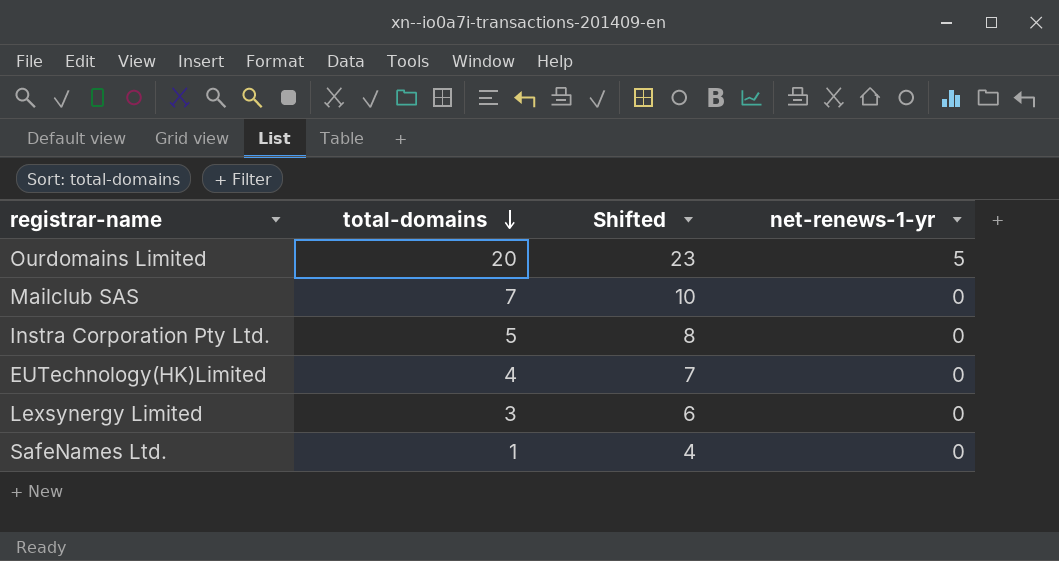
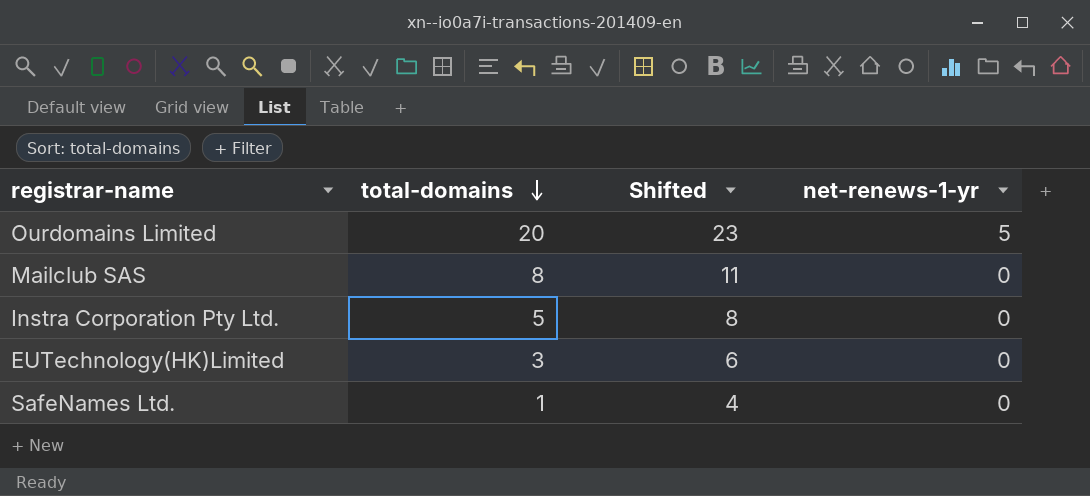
row Lexsynergy Limited: 3 | 6 | 0 -> none
Mailclub SAS | total-domains: 7 -> 8
Mailclub SAS | Shifted: 10 -> 11
EUTechnology(HK)Limited | total-domains: 4 -> 3
EUTechnology(HK)Limited | Shifted: 7 -> 6

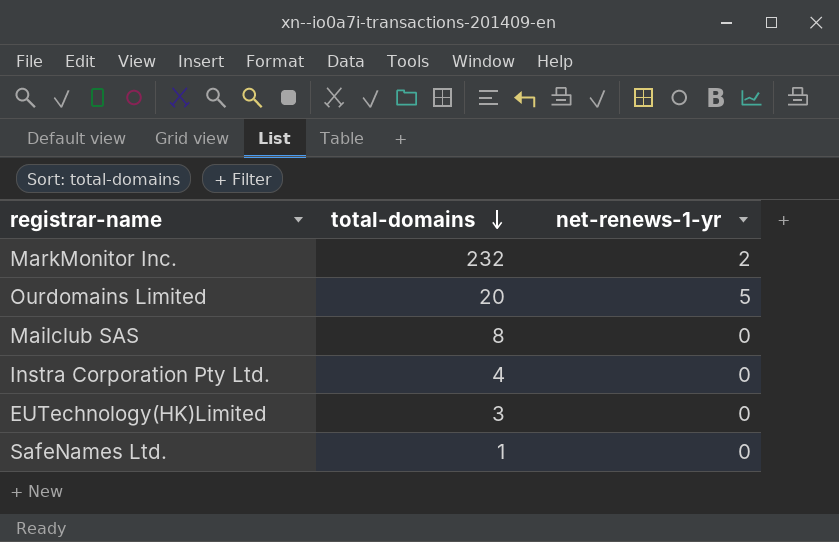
column Shifted | formula: [total-domains] + 3 -> none
row MarkMonitor Inc.: none -> 232 | 2
Instra Corporation Pty Ltd. | total-domains: 5 -> 4

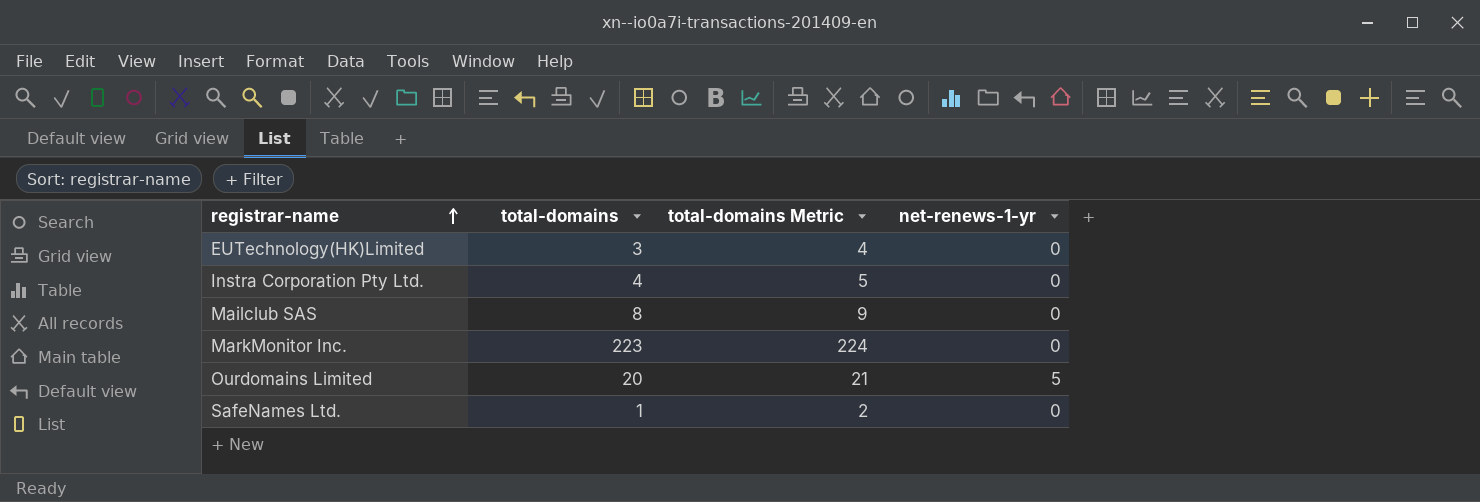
row order: total-domains descending -> registrar-name ascending
column total-domains Metric | formula: none -> [total-domains] + 1
MarkMonitor Inc. | total-domains: 232 -> 223
MarkMonitor Inc. | net-renews-1-yr: 2 -> 0

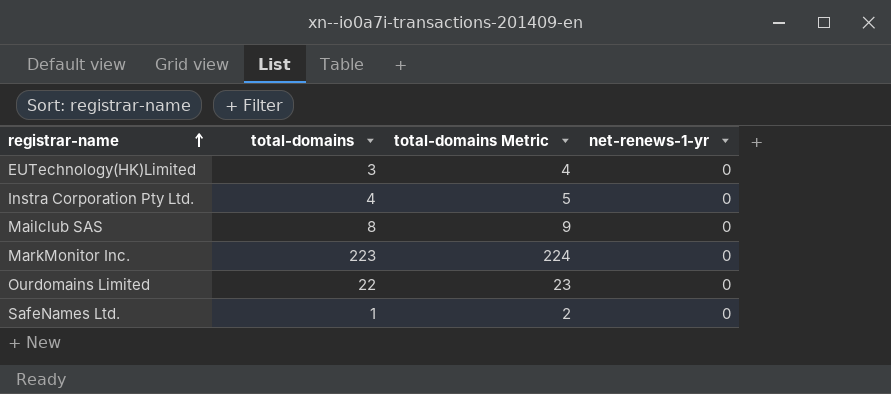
Ourdomains Limited | total-domains: 20 -> 22
Ourdomains Limited | total-domains Metric: 21 -> 23
Ourdomains Limited | net-renews-1-yr: 5 -> 0

